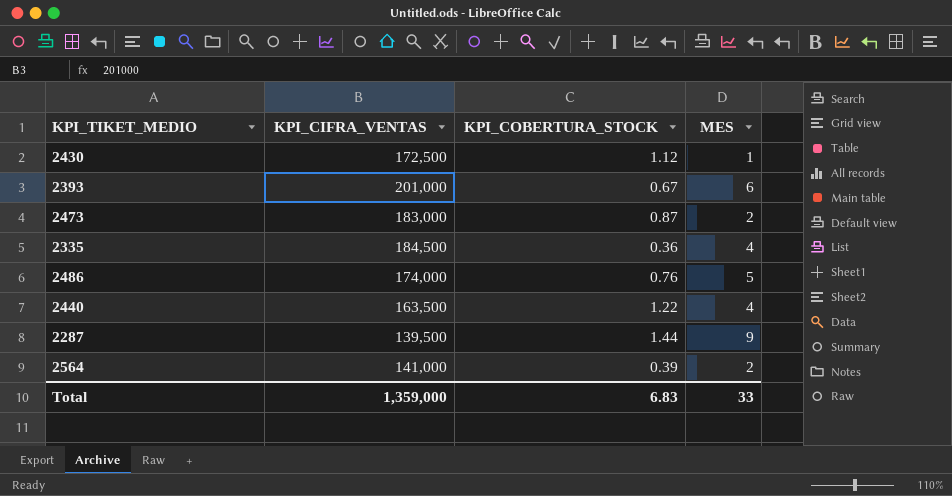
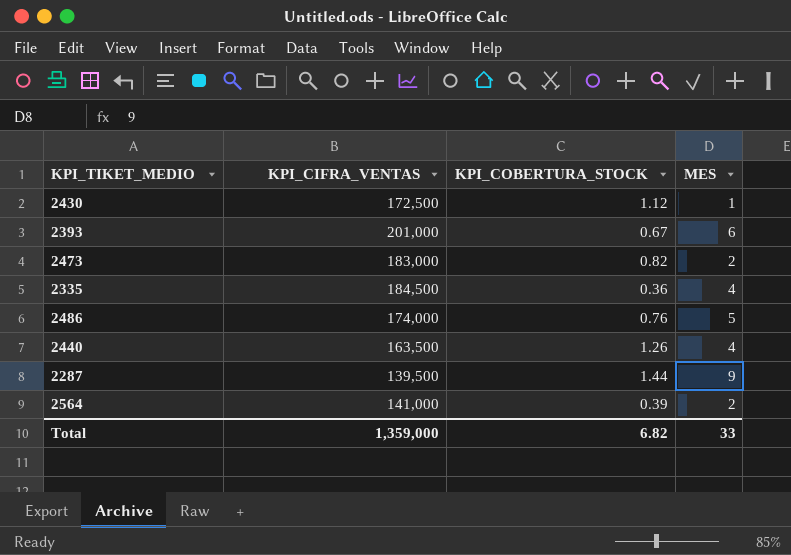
2473 | KPI_COBERTURA_STOCK: 0.87 -> 0.82
2440 | KPI_COBERTURA_STOCK: 1.22 -> 1.26
Total | KPI_COBERTURA_STOCK: 6.83 -> 6.82

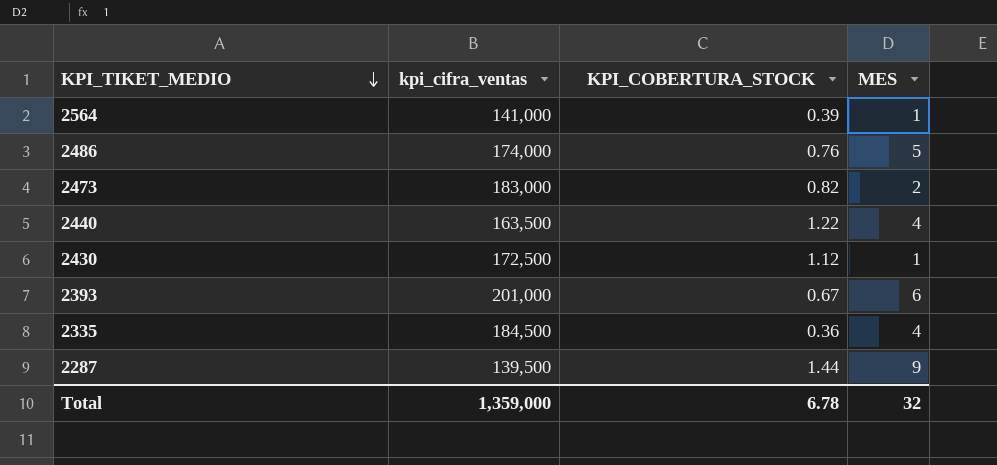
row order: none -> KPI_TIKET_MEDIO descending
column name: KPI_CIFRA_VENTAS -> kpi_cifra_ventas
2564 | MES: 2 -> 1
2440 | KPI_COBERTURA_STOCK: 1.26 -> 1.22
Total | KPI_COBERTURA_STOCK: 6.82 -> 6.78
Total | MES: 33 -> 32

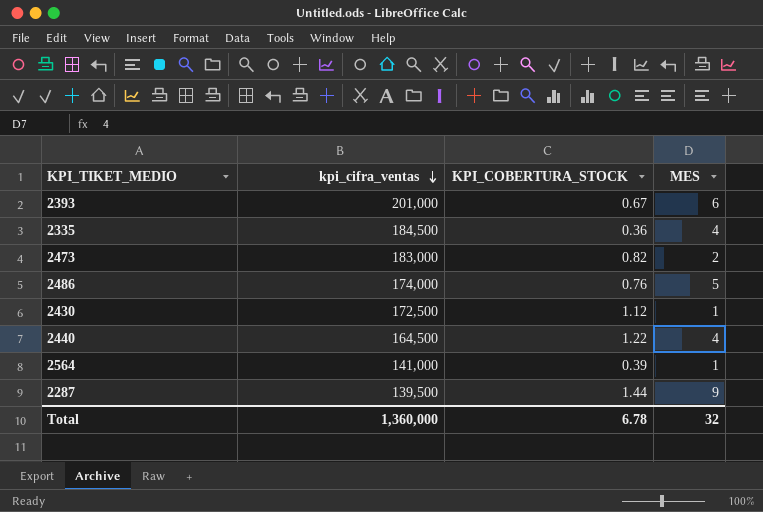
row order: KPI_TIKET_MEDIO descending -> kpi_cifra_ventas descending
2440 | kpi_cifra_ventas: 163,500 -> 164,500
Total | kpi_cifra_ventas: 1,359,000 -> 1,360,000

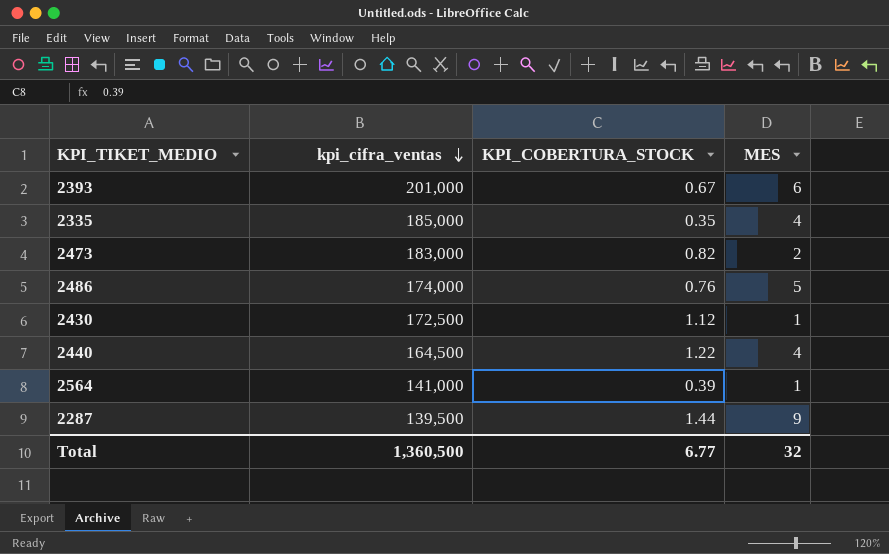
2335 | kpi_cifra_ventas: 184,500 -> 185,000
2335 | KPI_COBERTURA_STOCK: 0.36 -> 0.35
Total | kpi_cifra_ventas: 1,360,000 -> 1,360,500
Total | KPI_COBERTURA_STOCK: 6.78 -> 6.77

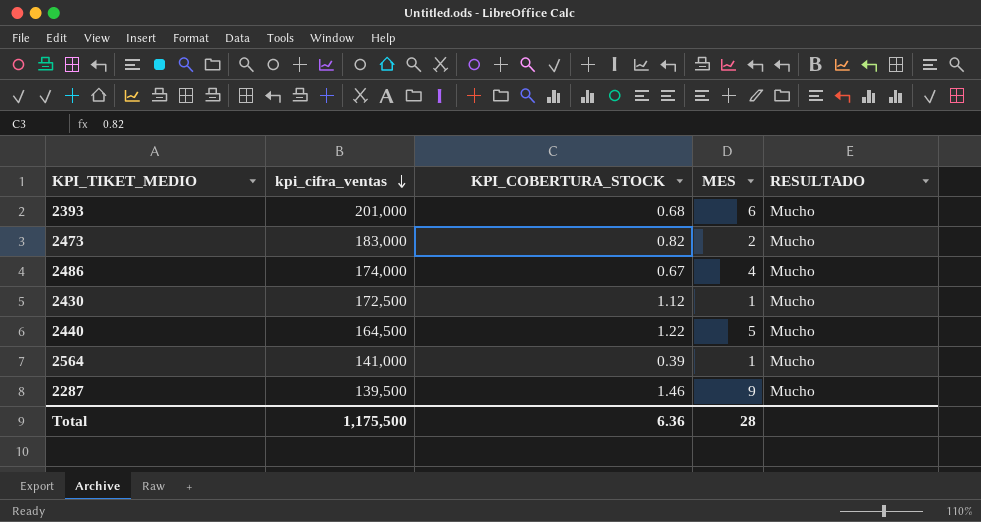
column RESULTADO | position: none -> 5
row 2335: 185,000 | 0.35 | 4 -> none
2393 | KPI_COBERTURA_STOCK: 0.67 -> 0.68
2486 | KPI_COBERTURA_STOCK: 0.76 -> 0.67
2486 | MES: 5 -> 4
2440 | MES: 4 -> 5
2287 | KPI_COBERTURA_STOCK: 1.44 -> 1.46
Total | kpi_cifra_ventas: 1,360,500 -> 1,175,500
Total | KPI_COBERTURA_STOCK: 6.77 -> 6.36
Total | MES: 32 -> 28

